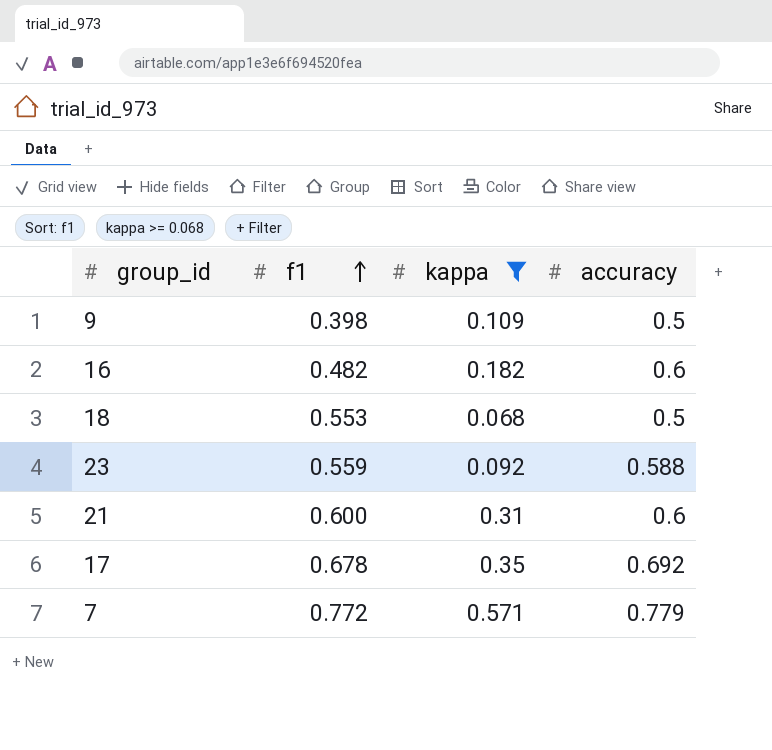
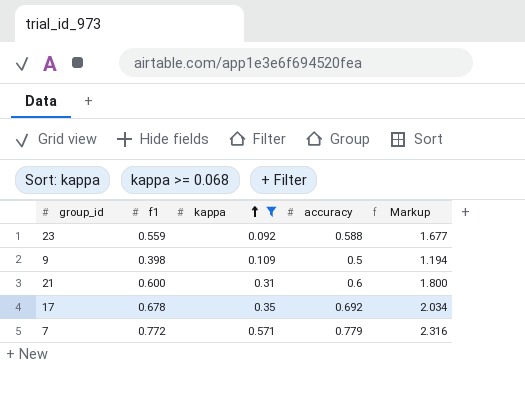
row order: f1 ascending -> kappa ascending
column Markup | formula: none -> [f1] * 3
row 16: 0.482 | 0.182 | 0.6 -> none
row 18: 0.553 | 0.068 | 0.5 -> none

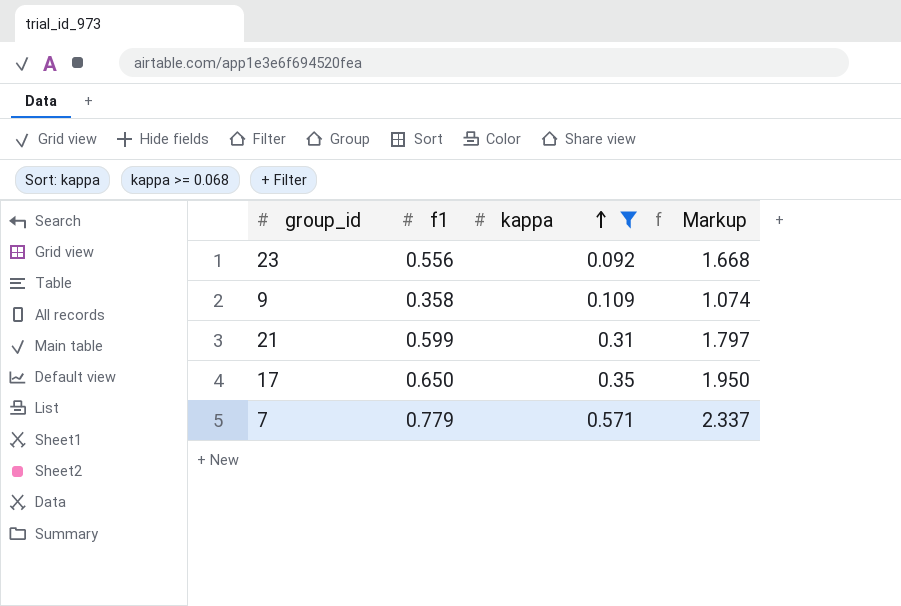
column accuracy | position: 4 -> none
23 | f1: 0.559 -> 0.556
23 | Markup: 1.677 -> 1.668
9 | f1: 0.398 -> 0.358
9 | Markup: 1.194 -> 1.074
21 | f1: 0.600 -> 0.599
21 | Markup: 1.800 -> 1.797
17 | f1: 0.678 -> 0.650
17 | Markup: 2.034 -> 1.950
7 | f1: 0.772 -> 0.779
7 | Markup: 2.316 -> 2.337

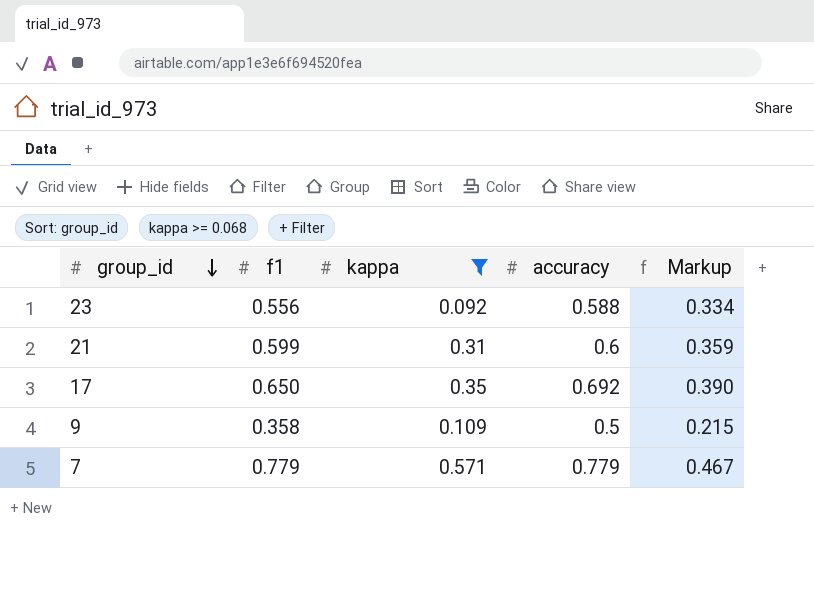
row order: kappa ascending -> group_id descending
column accuracy | position: none -> 4
column Markup | formula: [f1] * 3 -> [f1] * 0.6

